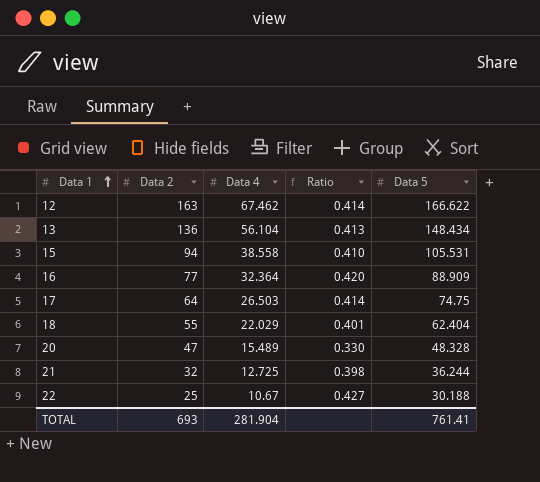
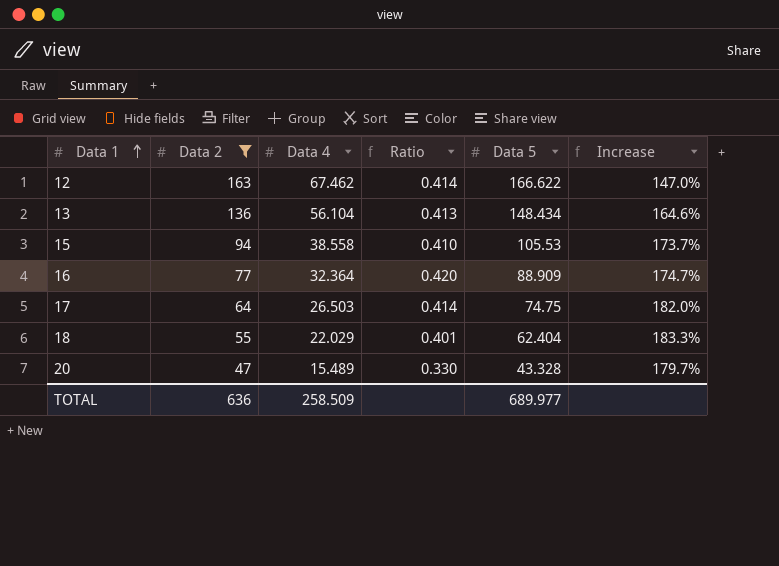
filter: none -> Data 2 >= 47
column Increase | formula: none -> ([Data 5] - [Data 4]) / [Data 4]
15 | Data 5: 105.531 -> 105.53
20 | Data 5: 48.328 -> 43.328
TOTAL | Data 2: 693 -> 636
TOTAL | Data 4: 281.904 -> 258.509
TOTAL | Data 5: 761.41 -> 689.977

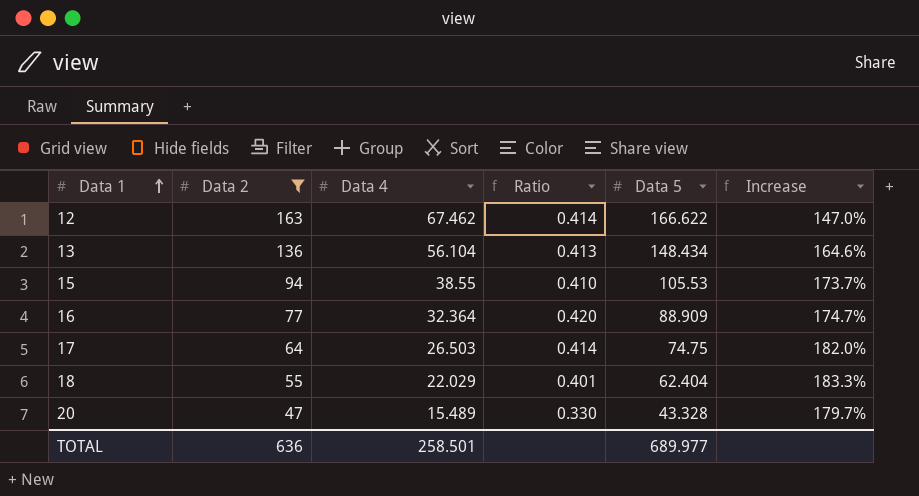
15 | Data 4: 38.558 -> 38.55
TOTAL | Data 4: 258.509 -> 258.501

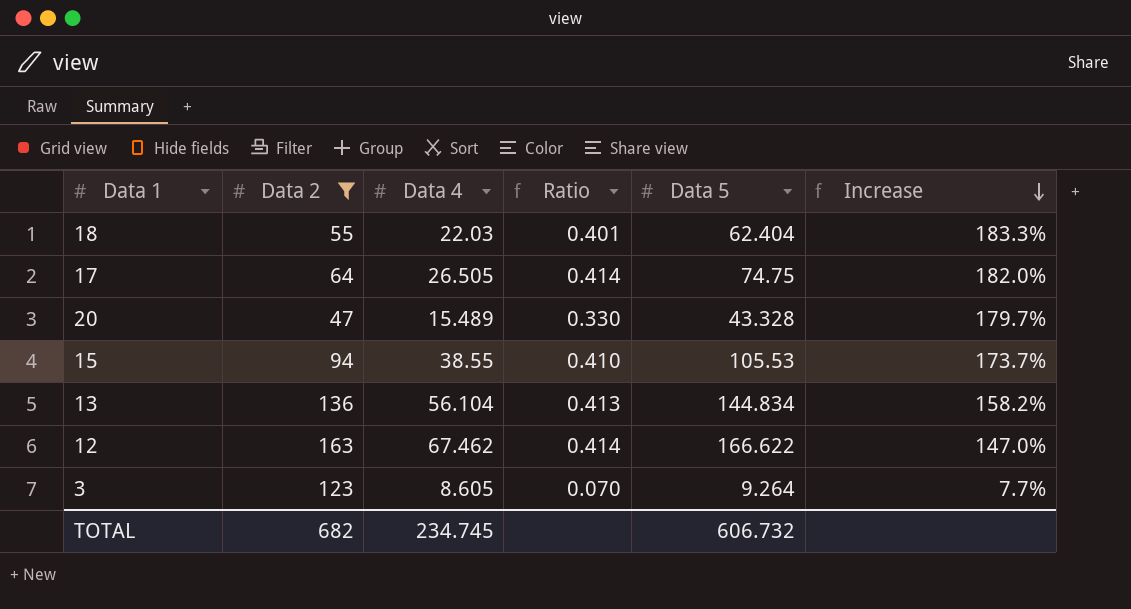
row order: Data 1 ascending -> Increase descending
row 16: 77 | 32.364 | 0.420 | 88.909 | 174.7% -> none
18 | Data 4: 22.029 -> 22.03
17 | Data 4: 26.503 -> 26.505
13 | Data 5: 148.434 -> 144.834
13 | Increase: 164.6% -> 158.2%
row 3: none -> 123 | 8.605 | 0.070 | 9.264 | 7.7%
TOTAL | Data 2: 636 -> 682
TOTAL | Data 4: 258.501 -> 234.745
TOTAL | Data 5: 689.977 -> 606.732

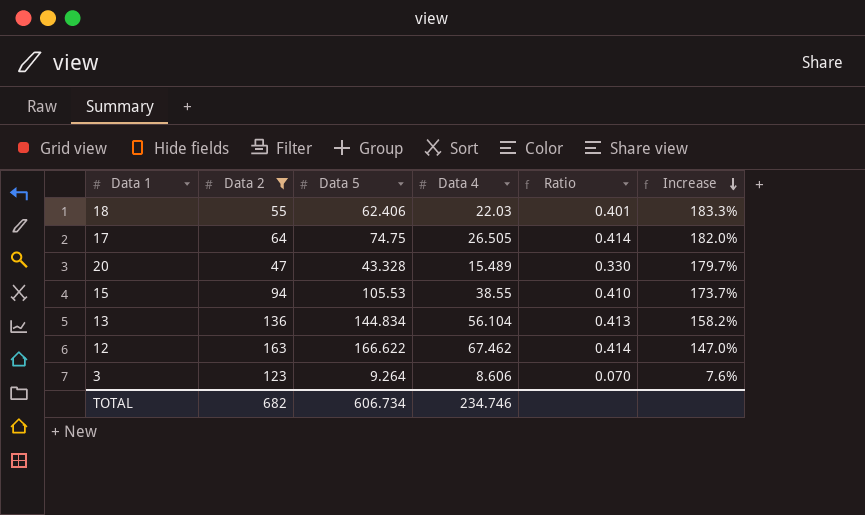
column Data 5 | position: 5 -> 3
18 | Data 5: 62.404 -> 62.406
3 | Data 4: 8.605 -> 8.606
3 | Increase: 7.7% -> 7.6%
TOTAL | Data 5: 606.732 -> 606.734
TOTAL | Data 4: 234.745 -> 234.746

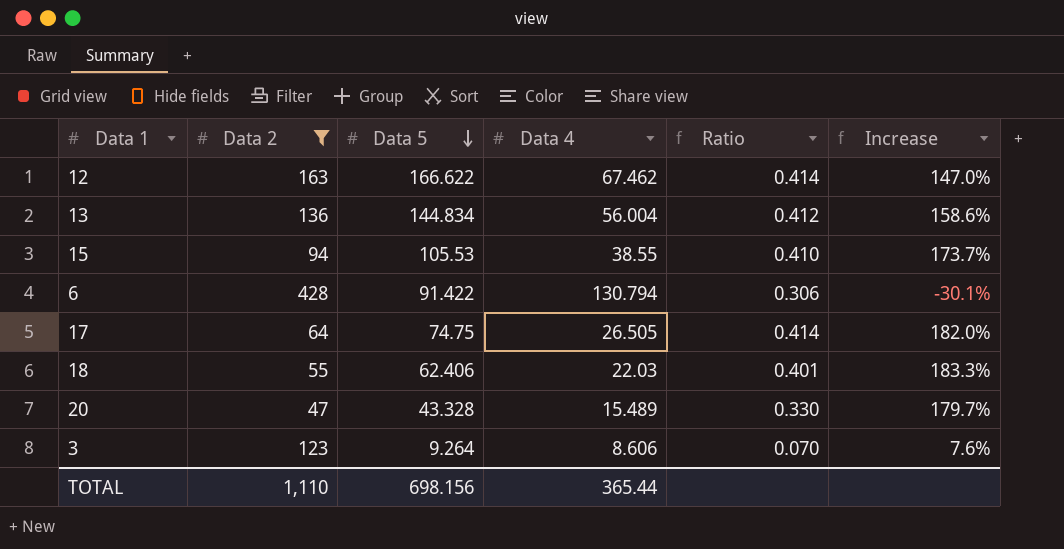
row order: Increase descending -> Data 5 descending
13 | Data 4: 56.104 -> 56.004
13 | Ratio: 0.413 -> 0.412
13 | Increase: 158.2% -> 158.6%
row 6: none -> 428 | 91.422 | 130.794 | 0.306 | -30.1%
TOTAL | Data 2: 682 -> 1,110
TOTAL | Data 5: 606.734 -> 698.156
TOTAL | Data 4: 234.746 -> 365.44

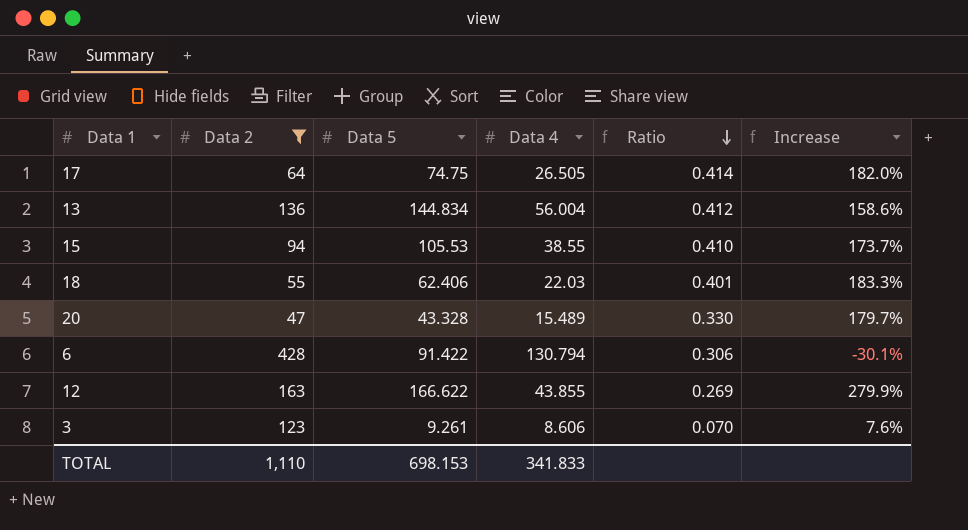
row order: Data 5 descending -> Ratio descending
12 | Data 4: 67.462 -> 43.855
12 | Ratio: 0.414 -> 0.269
12 | Increase: 147.0% -> 279.9%
3 | Data 5: 9.264 -> 9.261
TOTAL | Data 5: 698.156 -> 698.153
TOTAL | Data 4: 365.44 -> 341.833

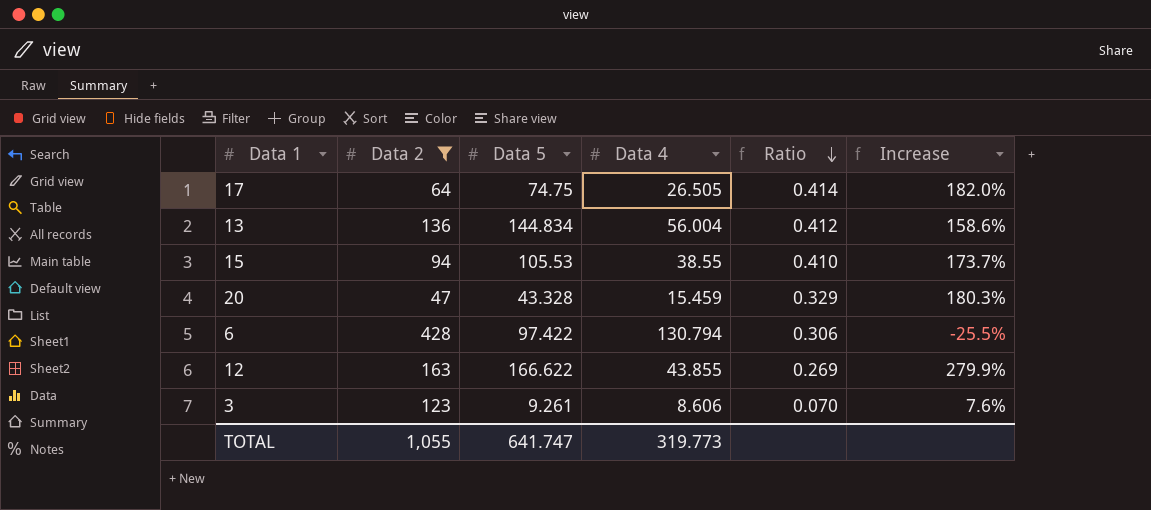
row 18: 55 | 62.406 | 22.03 | 0.401 | 183.3% -> none
20 | Data 4: 15.489 -> 15.459
20 | Ratio: 0.330 -> 0.329
20 | Increase: 179.7% -> 180.3%
6 | Data 5: 91.422 -> 97.422
6 | Increase: -30.1% -> -25.5%
TOTAL | Data 2: 1,110 -> 1,055
TOTAL | Data 5: 698.153 -> 641.747
TOTAL | Data 4: 341.833 -> 319.773

